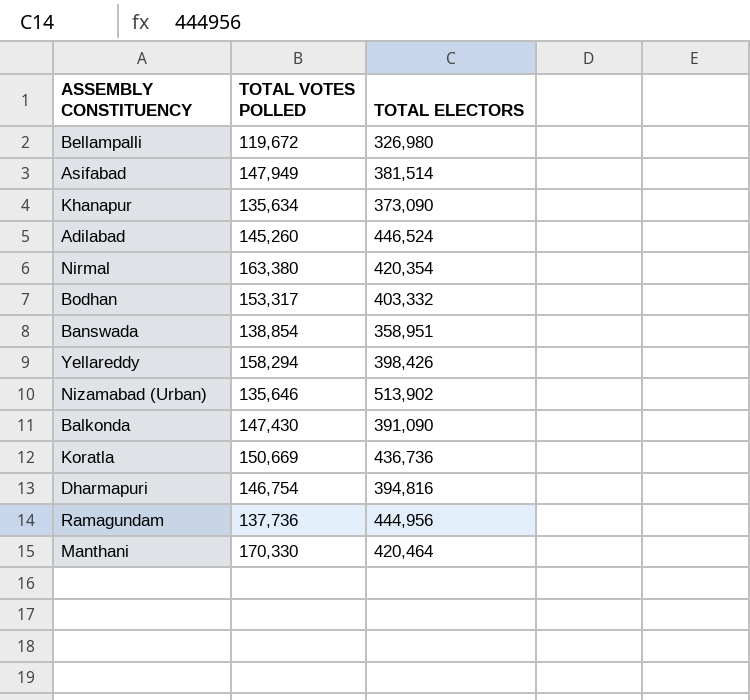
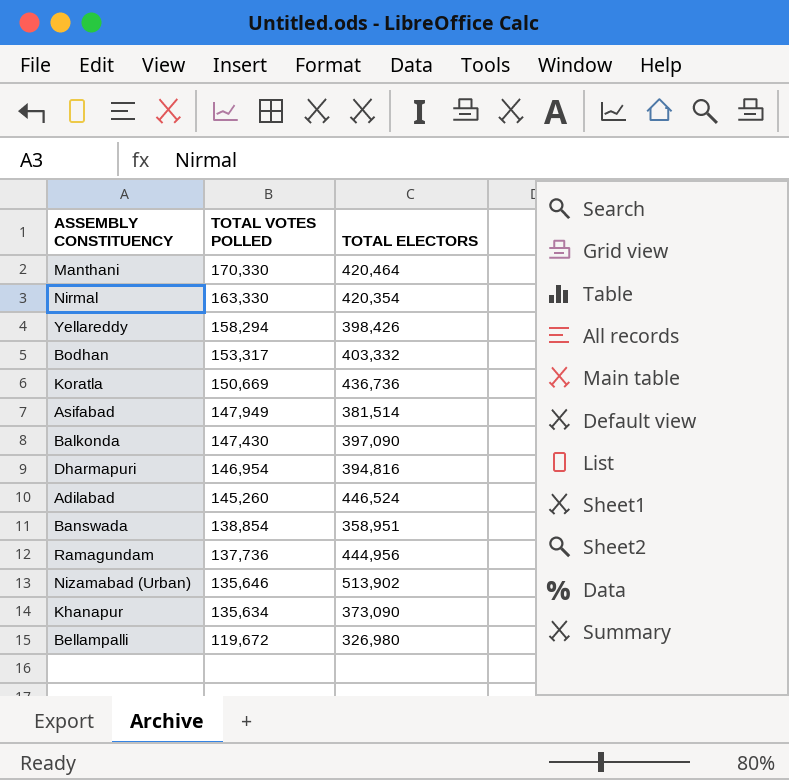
row order: none -> TOTAL VOTES POLLED descending
Nirmal | TOTAL VOTES POLLED: 163,380 -> 163,330
Balkonda | TOTAL ELECTORS: 391,090 -> 397,090
Dharmapuri | TOTAL VOTES POLLED: 146,754 -> 146,954

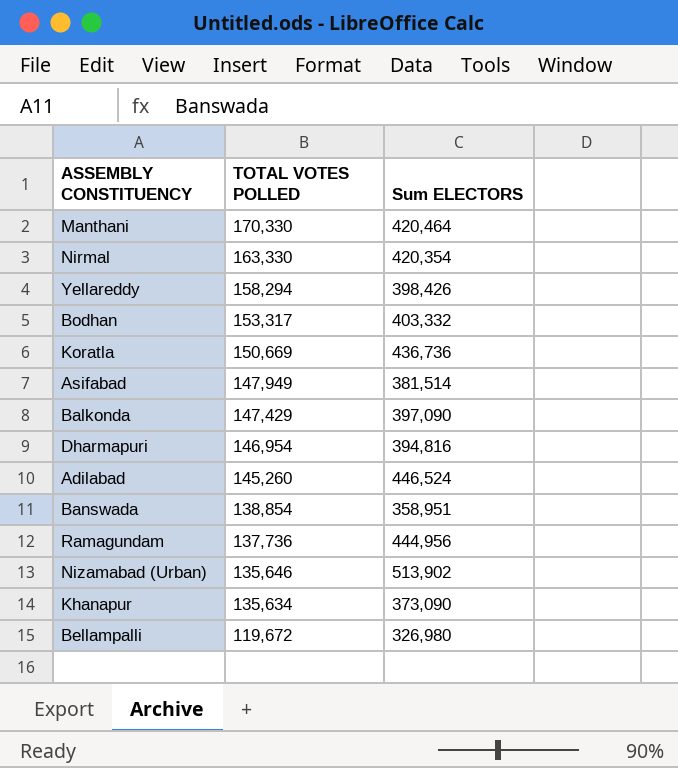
column name: TOTAL ELECTORS -> Sum ELECTORS
Balkonda | TOTAL VOTES POLLED: 147,430 -> 147,429

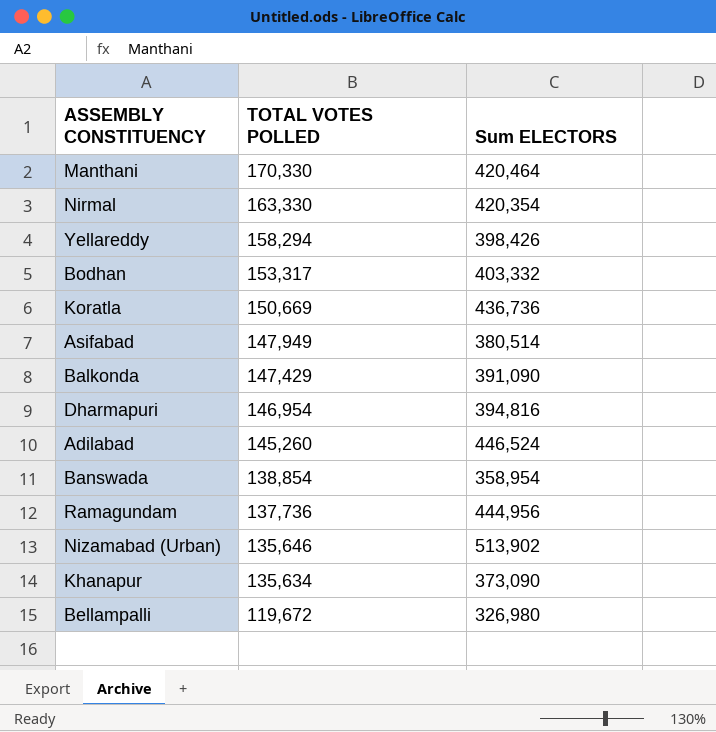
Asifabad | Sum ELECTORS: 381,514 -> 380,514
Balkonda | Sum ELECTORS: 397,090 -> 391,090
Banswada | Sum ELECTORS: 358,951 -> 358,954

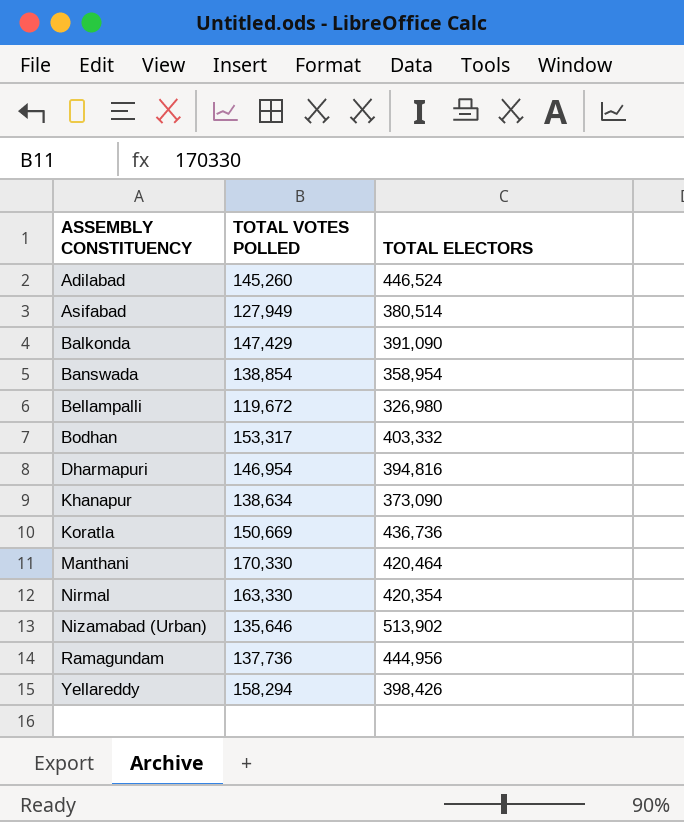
row order: TOTAL VOTES POLLED descending -> ASSEMBLY CONSTITUENCY ascending
column name: Sum ELECTORS -> TOTAL ELECTORS
Asifabad | TOTAL VOTES POLLED: 147,949 -> 127,949
Khanapur | TOTAL VOTES POLLED: 135,634 -> 138,634

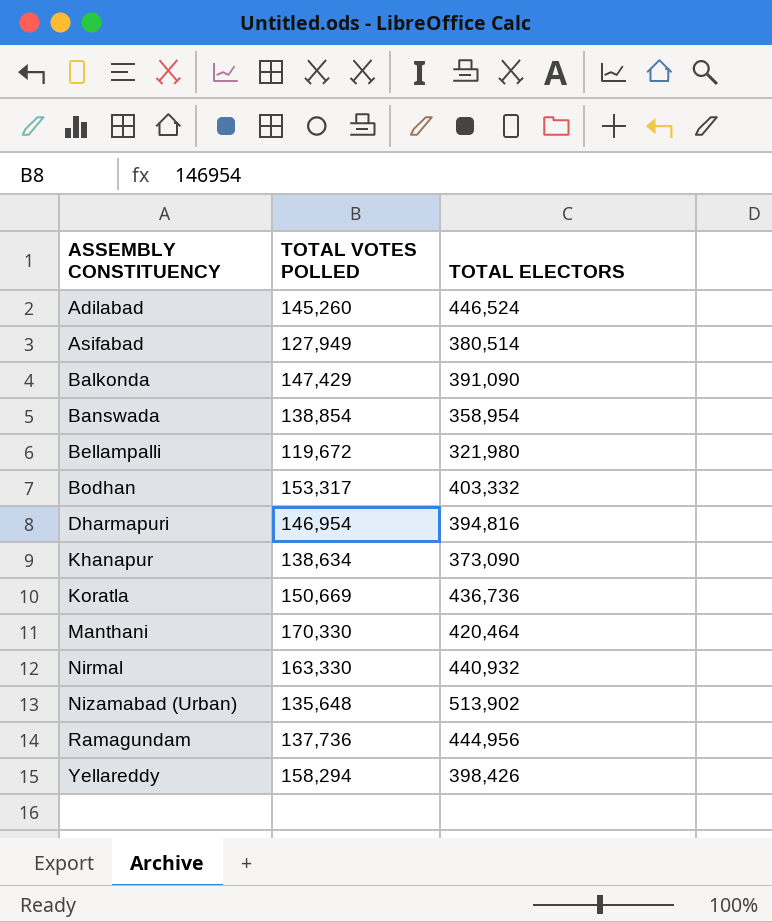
Bellampalli | TOTAL ELECTORS: 326,980 -> 321,980
Nirmal | TOTAL ELECTORS: 420,354 -> 440,932
Nizamabad (Urban) | TOTAL VOTES POLLED: 135,646 -> 135,648

